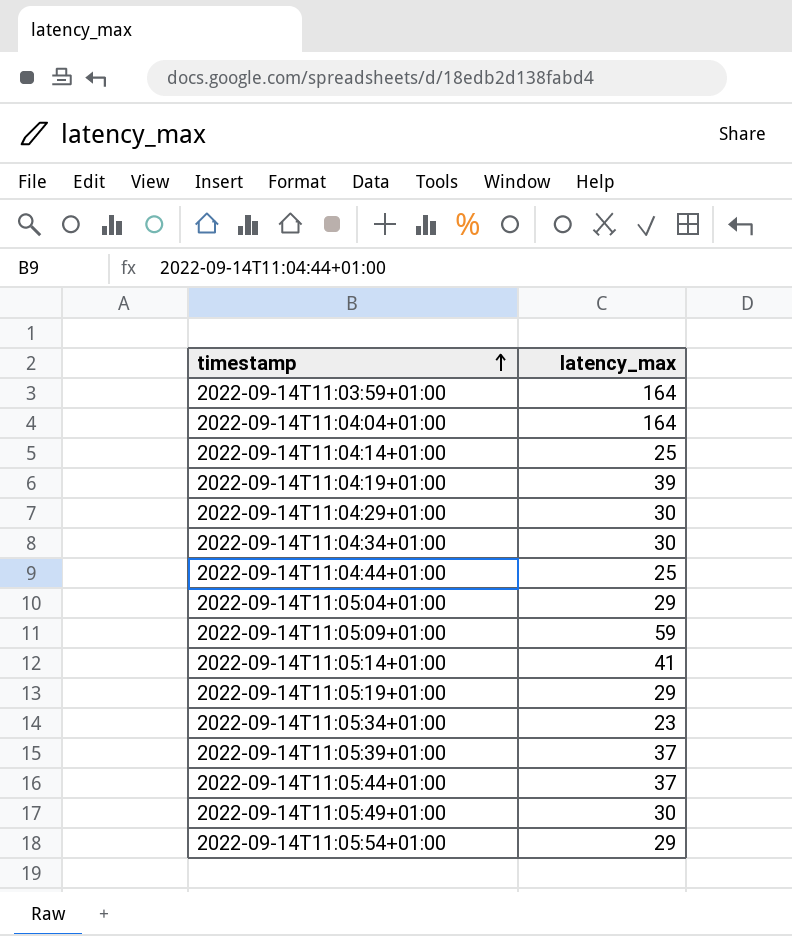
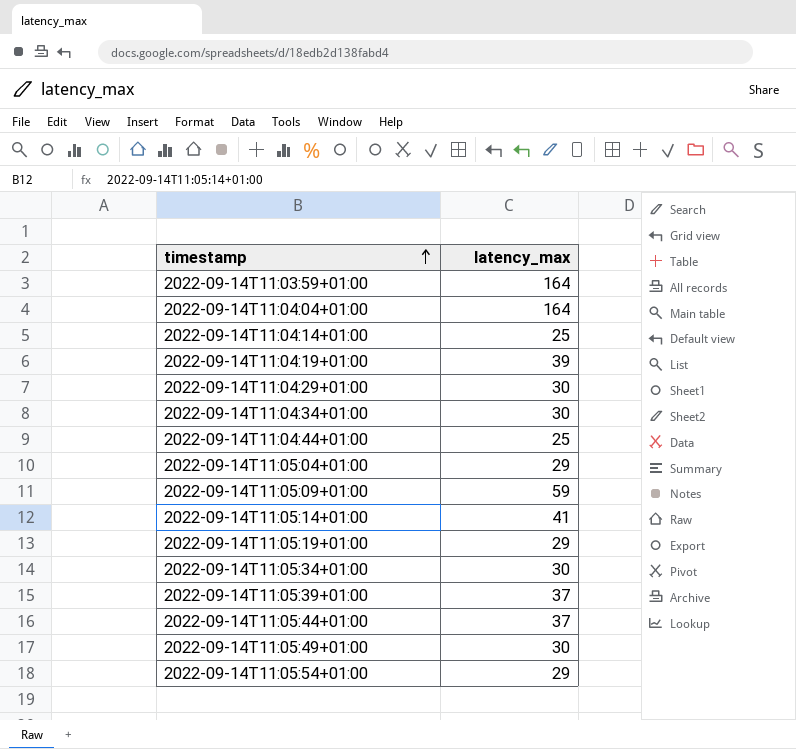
2022-09-14T11:05:34+01:00 | latency_max: 23 -> 30

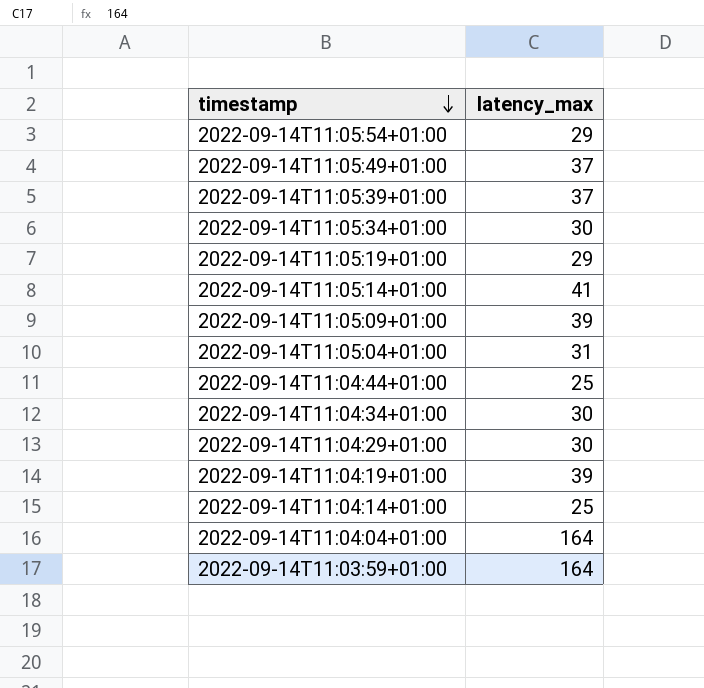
row order: timestamp ascending -> timestamp descending
row 2022-09-14T11:05:44+01:00: 37 -> none
2022-09-14T11:05:49+01:00 | latency_max: 30 -> 37
2022-09-14T11:05:09+01:00 | latency_max: 59 -> 39
2022-09-14T11:05:04+01:00 | latency_max: 29 -> 31

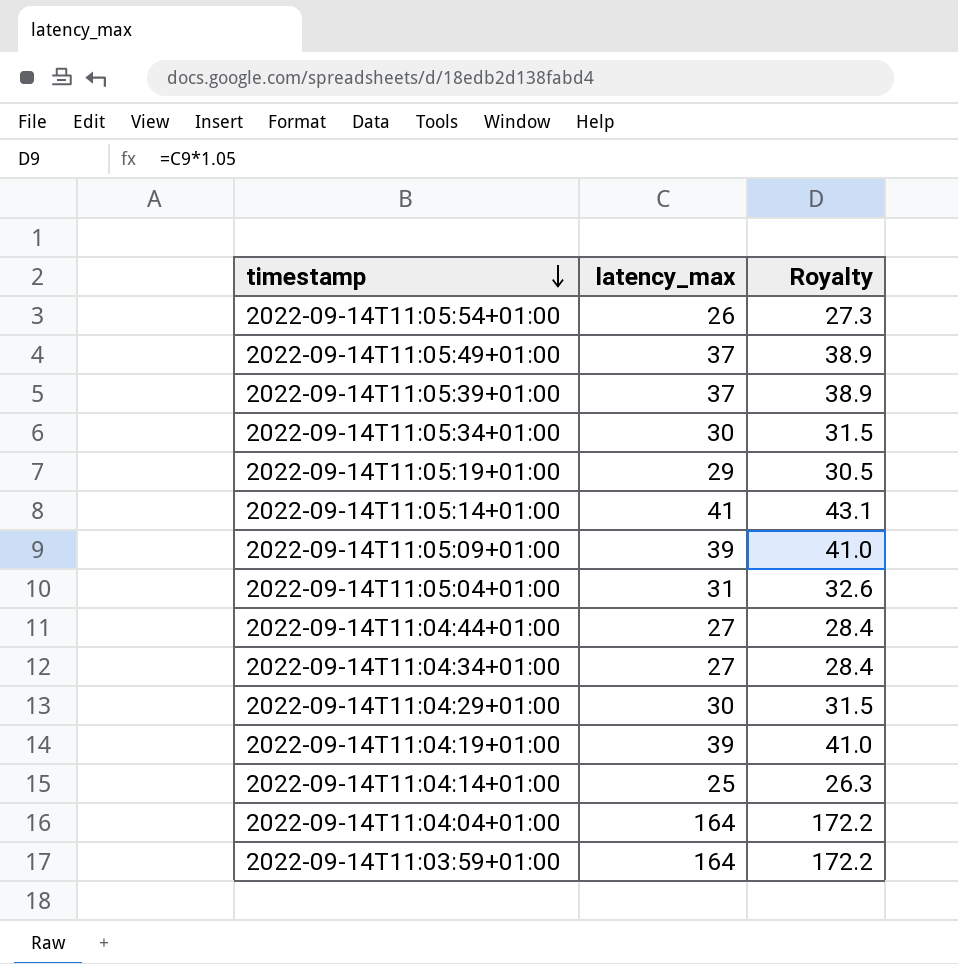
column Royalty | formula: none -> [latency_max] * 1.05
2022-09-14T11:05:54+01:00 | latency_max: 29 -> 26
2022-09-14T11:04:44+01:00 | latency_max: 25 -> 27
2022-09-14T11:04:34+01:00 | latency_max: 30 -> 27

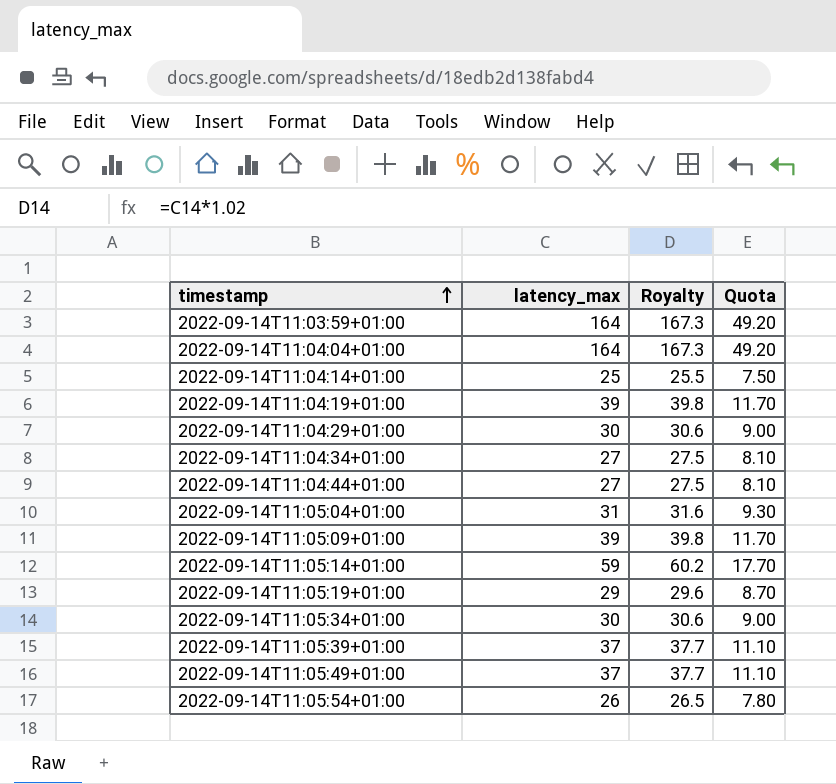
row order: timestamp descending -> timestamp ascending
column Royalty | formula: [latency_max] * 1.05 -> [latency_max] * 1.02
column Quota | formula: none -> [latency_max] * 0.3
2022-09-14T11:05:14+01:00 | latency_max: 41 -> 59

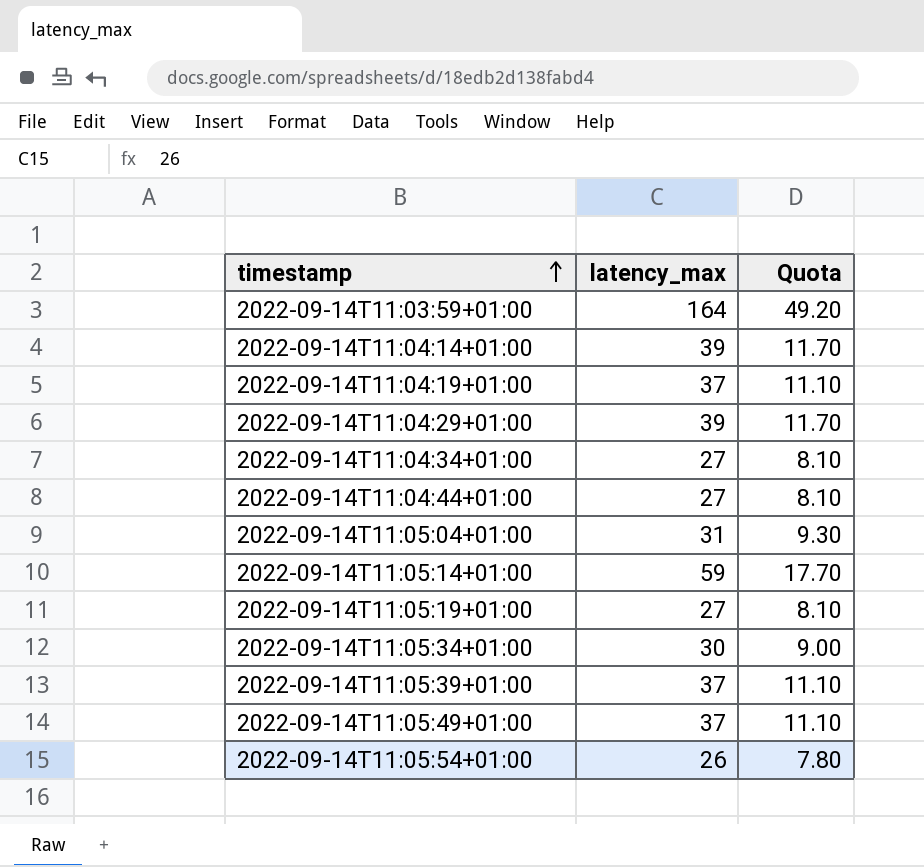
column Royalty | formula: [latency_max] * 1.02 -> none
row 2022-09-14T11:04:04+01:00: 164 | 167.3 | 49.20 -> none
row 2022-09-14T11:05:09+01:00: 39 | 39.8 | 11.70 -> none
2022-09-14T11:04:14+01:00 | latency_max: 25 -> 39
2022-09-14T11:04:14+01:00 | Quota: 7.50 -> 11.70
2022-09-14T11:04:19+01:00 | latency_max: 39 -> 37
2022-09-14T11:04:19+01:00 | Quota: 11.70 -> 11.10
2022-09-14T11:04:29+01:00 | latency_max: 30 -> 39
2022-09-14T11:04:29+01:00 | Quota: 9.00 -> 11.70
2022-09-14T11:05:19+01:00 | latency_max: 29 -> 27
2022-09-14T11:05:19+01:00 | Quota: 8.70 -> 8.10

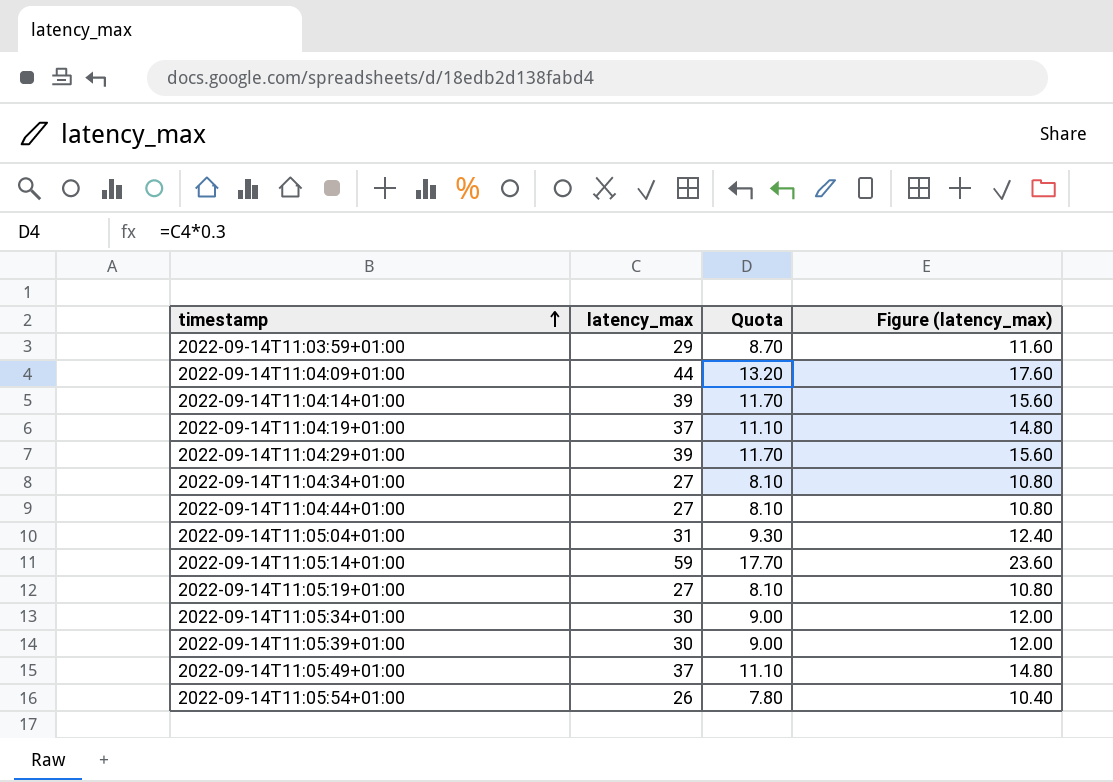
column Figure (latency_max) | formula: none -> [latency_max] * 0.4
2022-09-14T11:03:59+01:00 | latency_max: 164 -> 29
2022-09-14T11:03:59+01:00 | Quota: 49.20 -> 8.70
row 2022-09-14T11:04:09+01:00: none -> 44 | 13.20 | 17.60
2022-09-14T11:05:39+01:00 | latency_max: 37 -> 30
2022-09-14T11:05:39+01:00 | Quota: 11.10 -> 9.00

